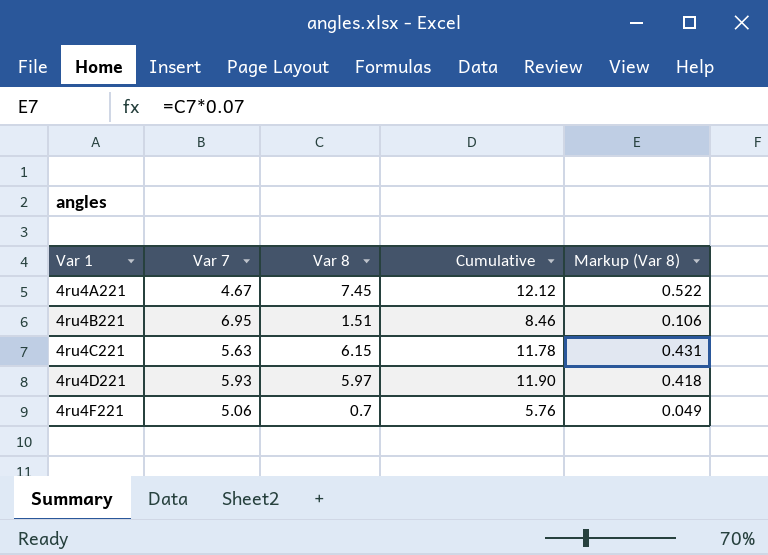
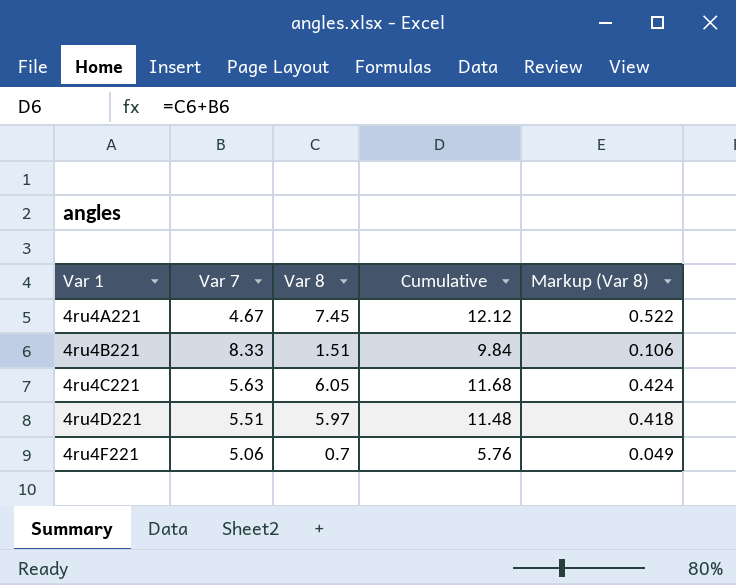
4ru4B221 | Var 7: 6.95 -> 8.33
4ru4B221 | Cumulative: 8.46 -> 9.84
4ru4C221 | Var 8: 6.15 -> 6.05
4ru4C221 | Cumulative: 11.78 -> 11.68
4ru4C221 | Markup (Var 8): 0.431 -> 0.424
4ru4D221 | Var 7: 5.93 -> 5.51
4ru4D221 | Cumulative: 11.90 -> 11.48

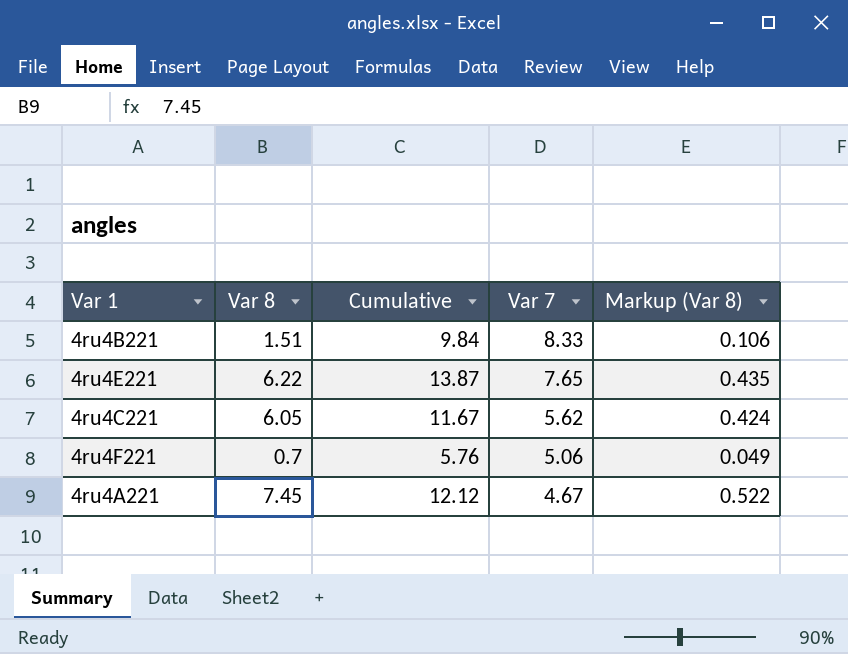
row order: Var 1 ascending -> Var 7 descending
column Var 7 | position: 2 -> 4
row 4ru4D221: 5.51 | 5.97 | 11.48 | 0.418 -> none
row 4ru4E221: none -> 6.22 | 13.87 | 7.65 | 0.435
4ru4C221 | Cumulative: 11.68 -> 11.67
4ru4C221 | Var 7: 5.63 -> 5.62

